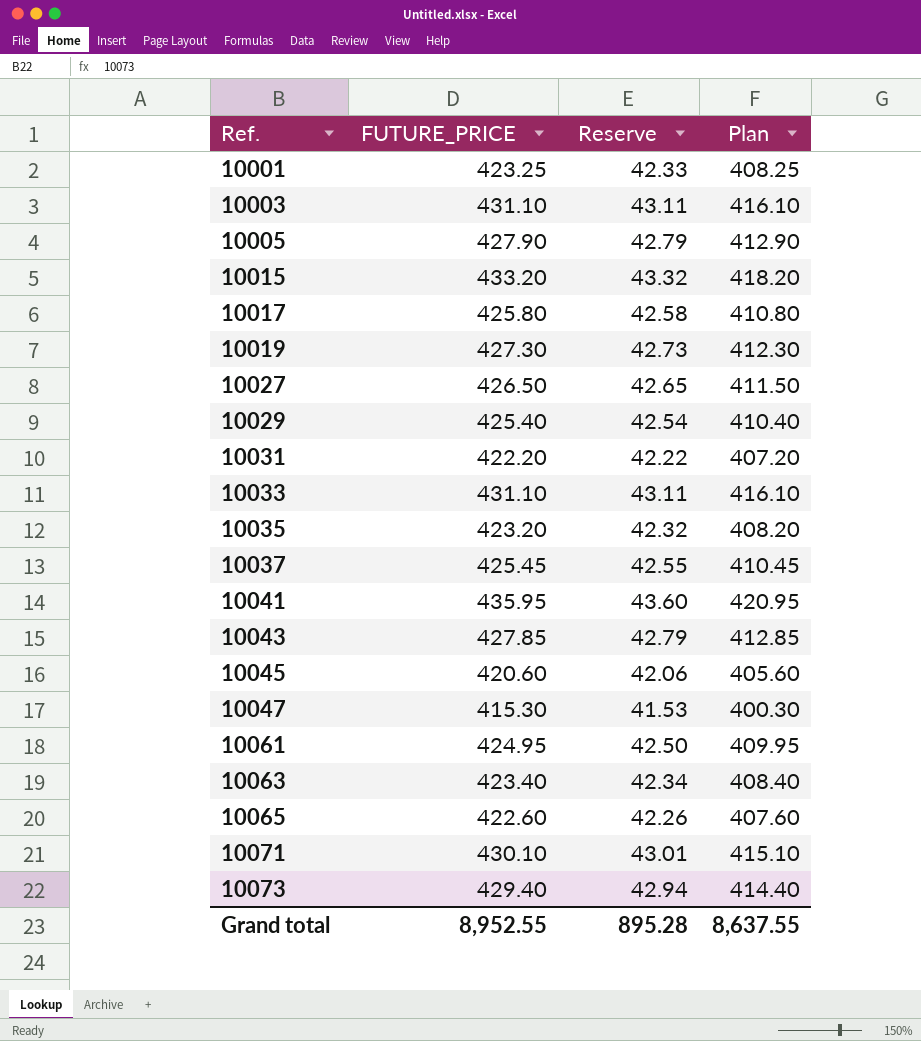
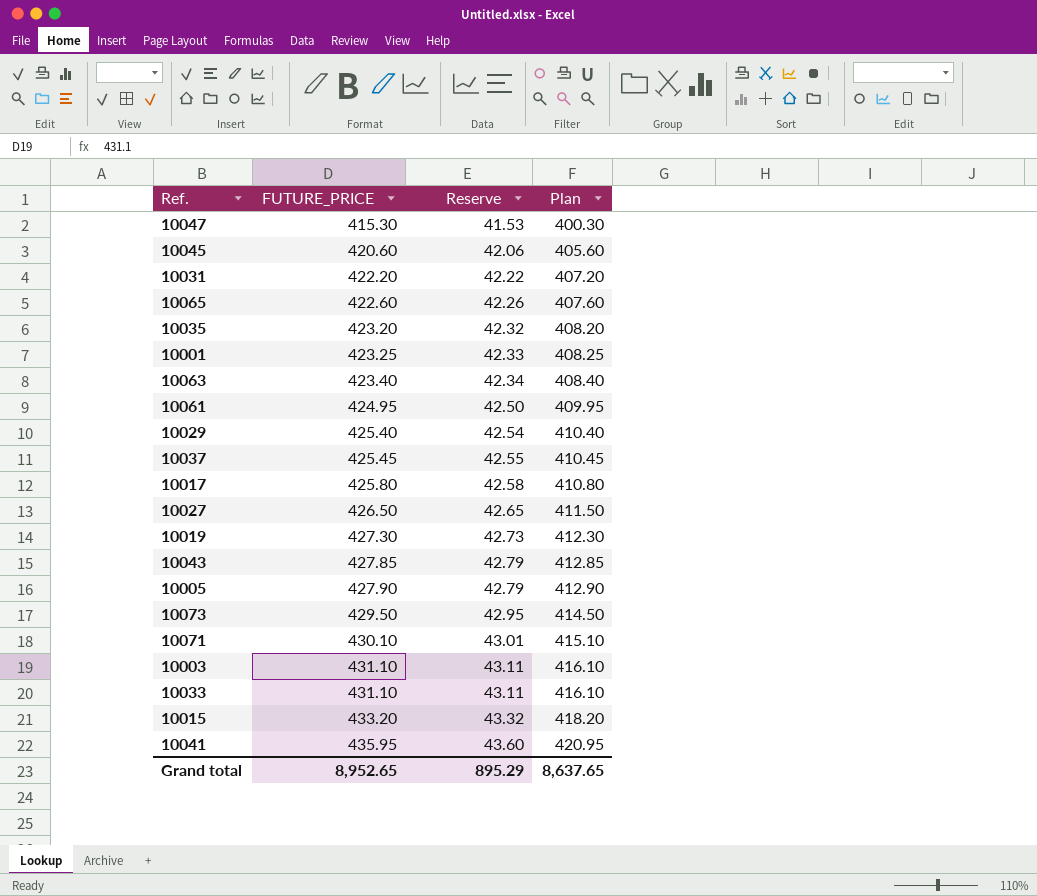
row order: Ref. ascending -> FUTURE_PRICE ascending
10073 | FUTURE_PRICE: 429.40 -> 429.50
10073 | Reserve: 42.94 -> 42.95
10073 | Plan: 414.40 -> 414.50
Grand total | FUTURE_PRICE: 8,952.55 -> 8,952.65
Grand total | Reserve: 895.28 -> 895.29
Grand total | Plan: 8,637.55 -> 8,637.65

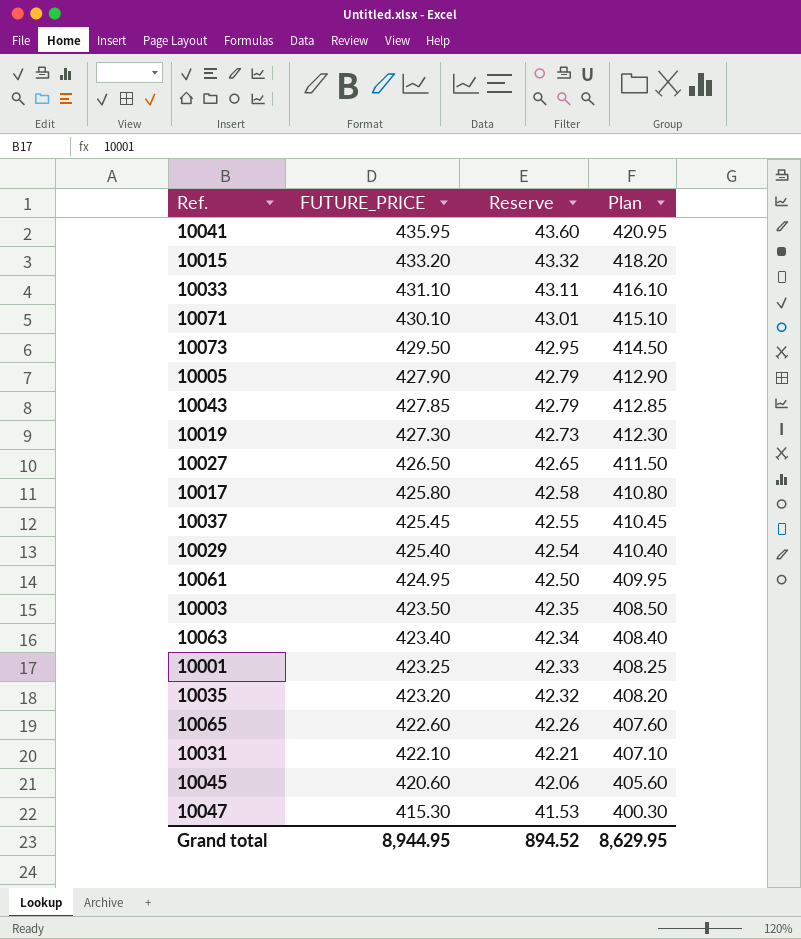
row order: FUTURE_PRICE ascending -> FUTURE_PRICE descending
10003 | FUTURE_PRICE: 431.10 -> 423.50
10003 | Reserve: 43.11 -> 42.35
10003 | Plan: 416.10 -> 408.50
10031 | FUTURE_PRICE: 422.20 -> 422.10
10031 | Reserve: 42.22 -> 42.21
10031 | Plan: 407.20 -> 407.10
Grand total | FUTURE_PRICE: 8,952.65 -> 8,944.95
Grand total | Reserve: 895.29 -> 894.52
Grand total | Plan: 8,637.65 -> 8,629.95

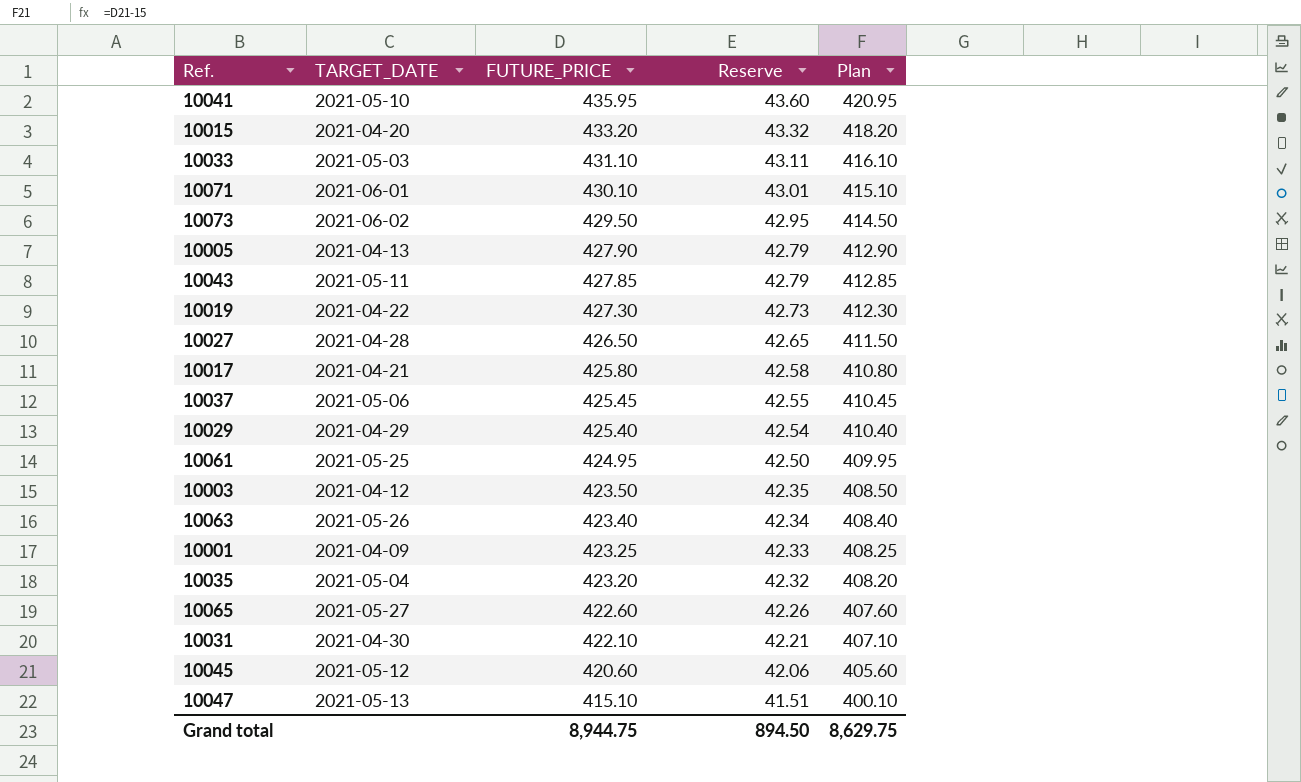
column TARGET_DATE | position: none -> 2
10047 | FUTURE_PRICE: 415.30 -> 415.10
10047 | Reserve: 41.53 -> 41.51
10047 | Plan: 400.30 -> 400.10
Grand total | FUTURE_PRICE: 8,944.95 -> 8,944.75
Grand total | Reserve: 894.52 -> 894.50
Grand total | Plan: 8,629.95 -> 8,629.75

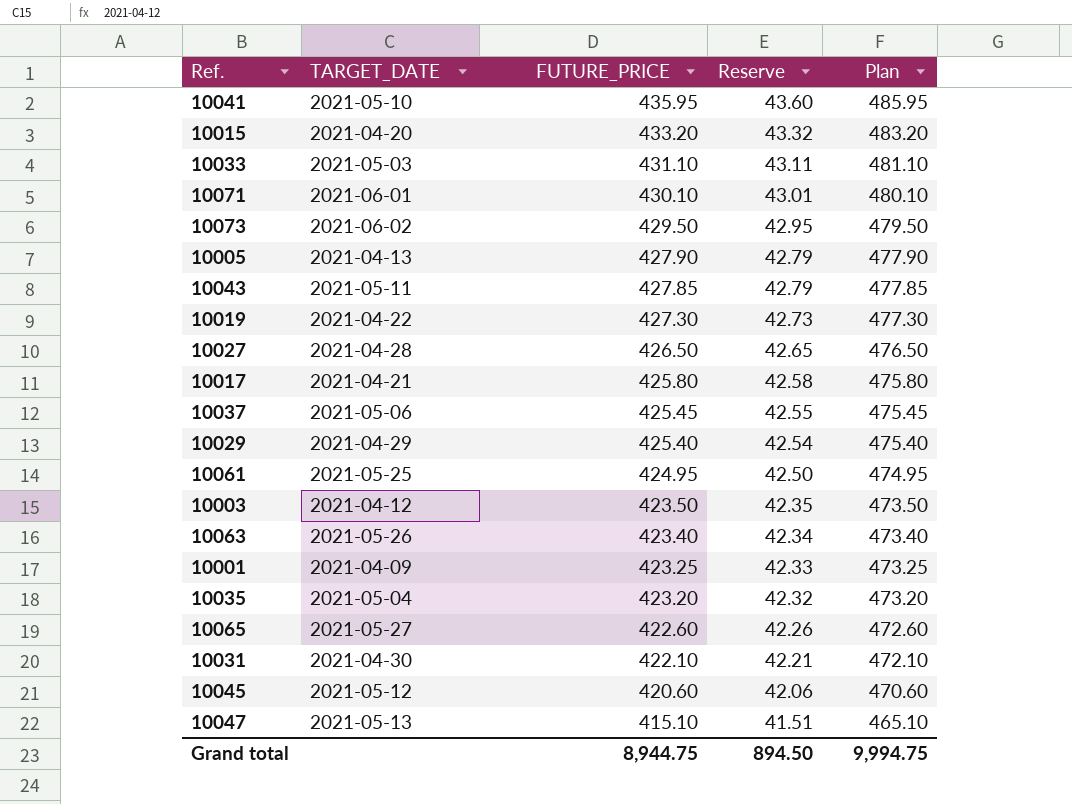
column Plan | formula: [FUTURE_PRICE] - 15 -> [FUTURE_PRICE] + 50
Grand total | Plan: 8,629.75 -> 9,994.75

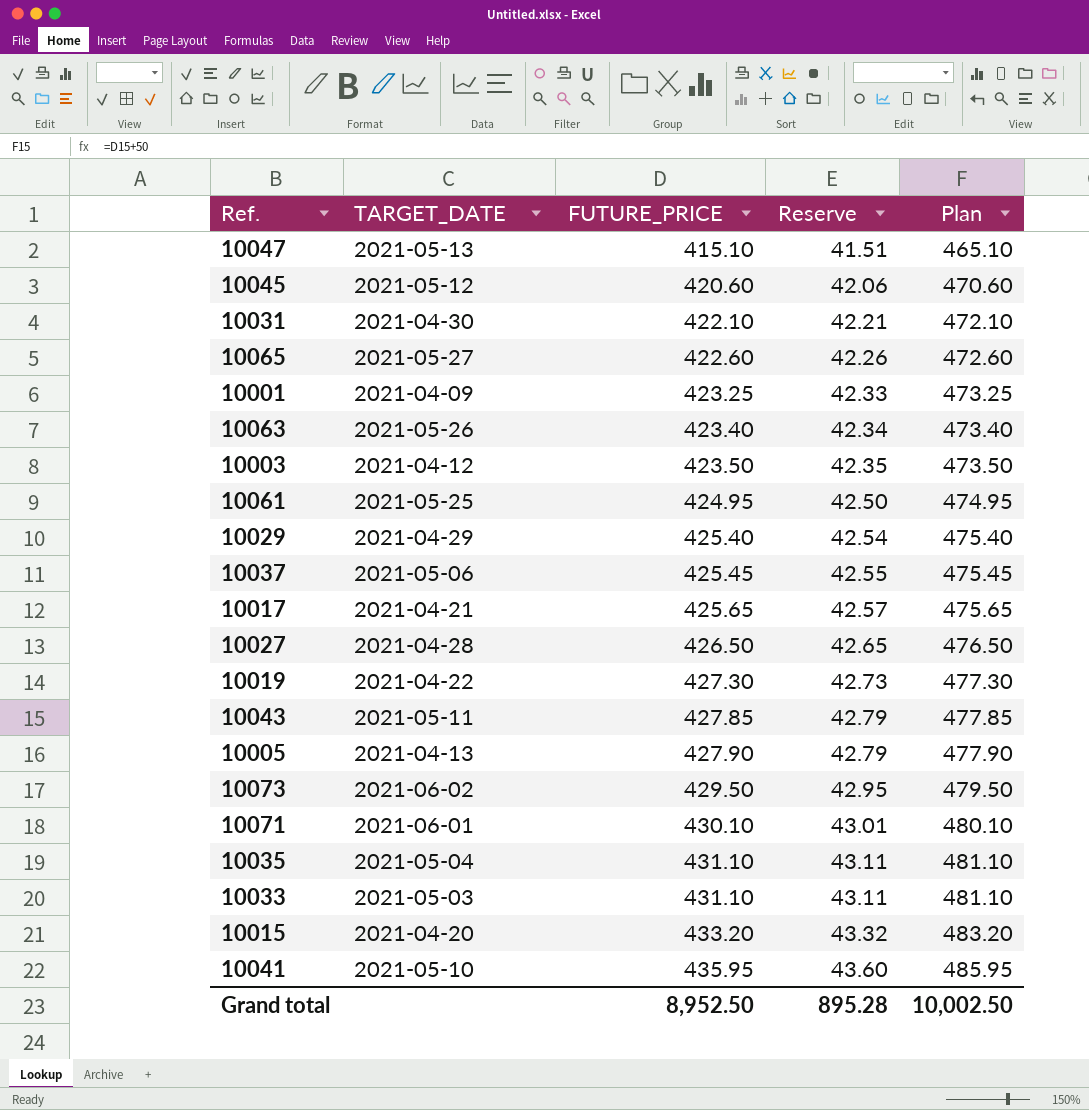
row order: FUTURE_PRICE descending -> FUTURE_PRICE ascending
10017 | FUTURE_PRICE: 425.80 -> 425.65
10017 | Reserve: 42.58 -> 42.57
10017 | Plan: 475.80 -> 475.65
10035 | FUTURE_PRICE: 423.20 -> 431.10
10035 | Reserve: 42.32 -> 43.11
10035 | Plan: 473.20 -> 481.10
Grand total | FUTURE_PRICE: 8,944.75 -> 8,952.50
Grand total | Reserve: 894.50 -> 895.28
Grand total | Plan: 9,994.75 -> 10,002.50

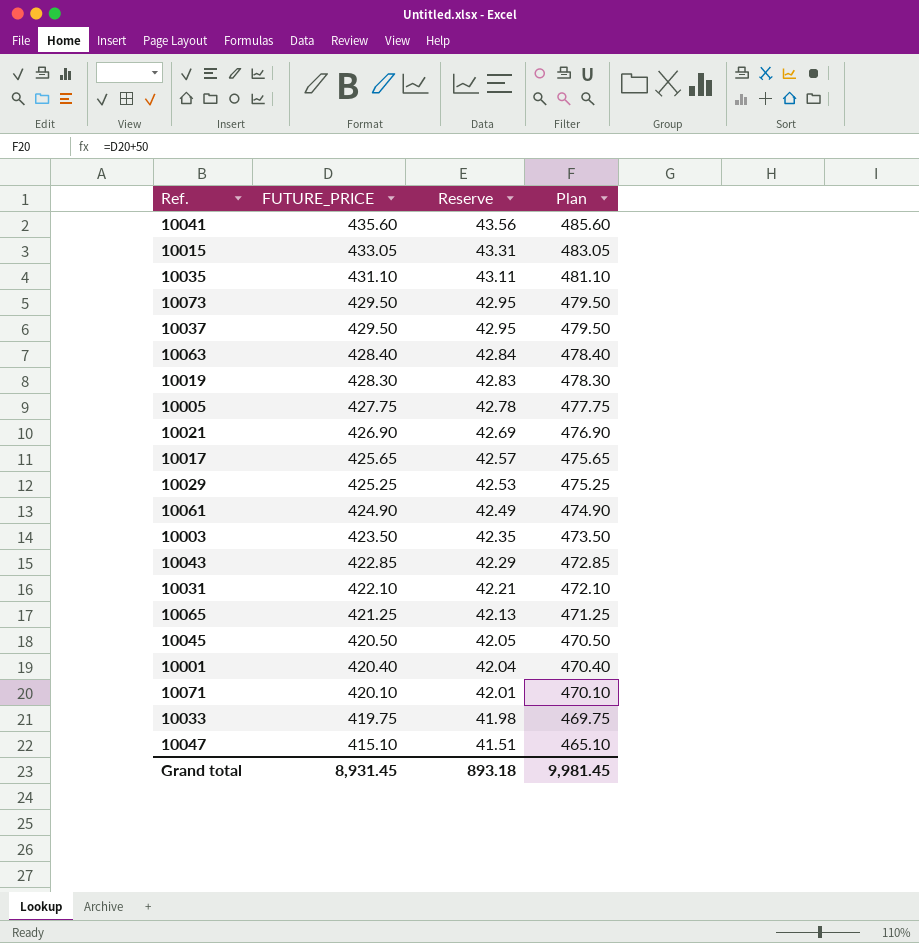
row order: FUTURE_PRICE ascending -> FUTURE_PRICE descending
column TARGET_DATE | position: 2 -> none
row 10027: 2021-04-28 | 426.50 | 42.65 | 476.50 -> none
10041 | FUTURE_PRICE: 435.95 -> 435.60
10041 | Reserve: 43.60 -> 43.56
10041 | Plan: 485.95 -> 485.60
10015 | FUTURE_PRICE: 433.20 -> 433.05
10015 | Reserve: 43.32 -> 43.31
10015 | Plan: 483.20 -> 483.05
10037 | FUTURE_PRICE: 425.45 -> 429.50
10037 | Reserve: 42.55 -> 42.95
10037 | Plan: 475.45 -> 479.50
10063 | FUTURE_PRICE: 423.40 -> 428.40
10063 | Reserve: 42.34 -> 42.84
10063 | Plan: 473.40 -> 478.40
10019 | FUTURE_PRICE: 427.30 -> 428.30
10019 | Reserve: 42.73 -> 42.83
10019 | Plan: 477.30 -> 478.30
10005 | FUTURE_PRICE: 427.90 -> 427.75
10005 | Reserve: 42.79 -> 42.78
10005 | Plan: 477.90 -> 477.75
row 10021: none -> 426.90 | 42.69 | 476.90
10029 | FUTURE_PRICE: 425.40 -> 425.25
10029 | Reserve: 42.54 -> 42.53
10029 | Plan: 475.40 -> 475.25
10061 | FUTURE_PRICE: 424.95 -> 424.90
10061 | Reserve: 42.50 -> 42.49
10061 | Plan: 474.95 -> 474.90
10043 | FUTURE_PRICE: 427.85 -> 422.85
10043 | Reserve: 42.79 -> 42.29
10043 | Plan: 477.85 -> 472.85
10065 | FUTURE_PRICE: 422.60 -> 421.25
10065 | Reserve: 42.26 -> 42.13
10065 | Plan: 472.60 -> 471.25
10045 | FUTURE_PRICE: 420.60 -> 420.50
10045 | Reserve: 42.06 -> 42.05
10045 | Plan: 470.60 -> 470.50
10001 | FUTURE_PRICE: 423.25 -> 420.40
10001 | Reserve: 42.33 -> 42.04
10001 | Plan: 473.25 -> 470.40
10071 | FUTURE_PRICE: 430.10 -> 420.10
10071 | Reserve: 43.01 -> 42.01
10071 | Plan: 480.10 -> 470.10
10033 | FUTURE_PRICE: 431.10 -> 419.75
10033 | Reserve: 43.11 -> 41.98
10033 | Plan: 481.10 -> 469.75
Grand total | FUTURE_PRICE: 8,952.50 -> 8,931.45
Grand total | Reserve: 895.28 -> 893.18
Grand total | Plan: 10,002.50 -> 9,981.45

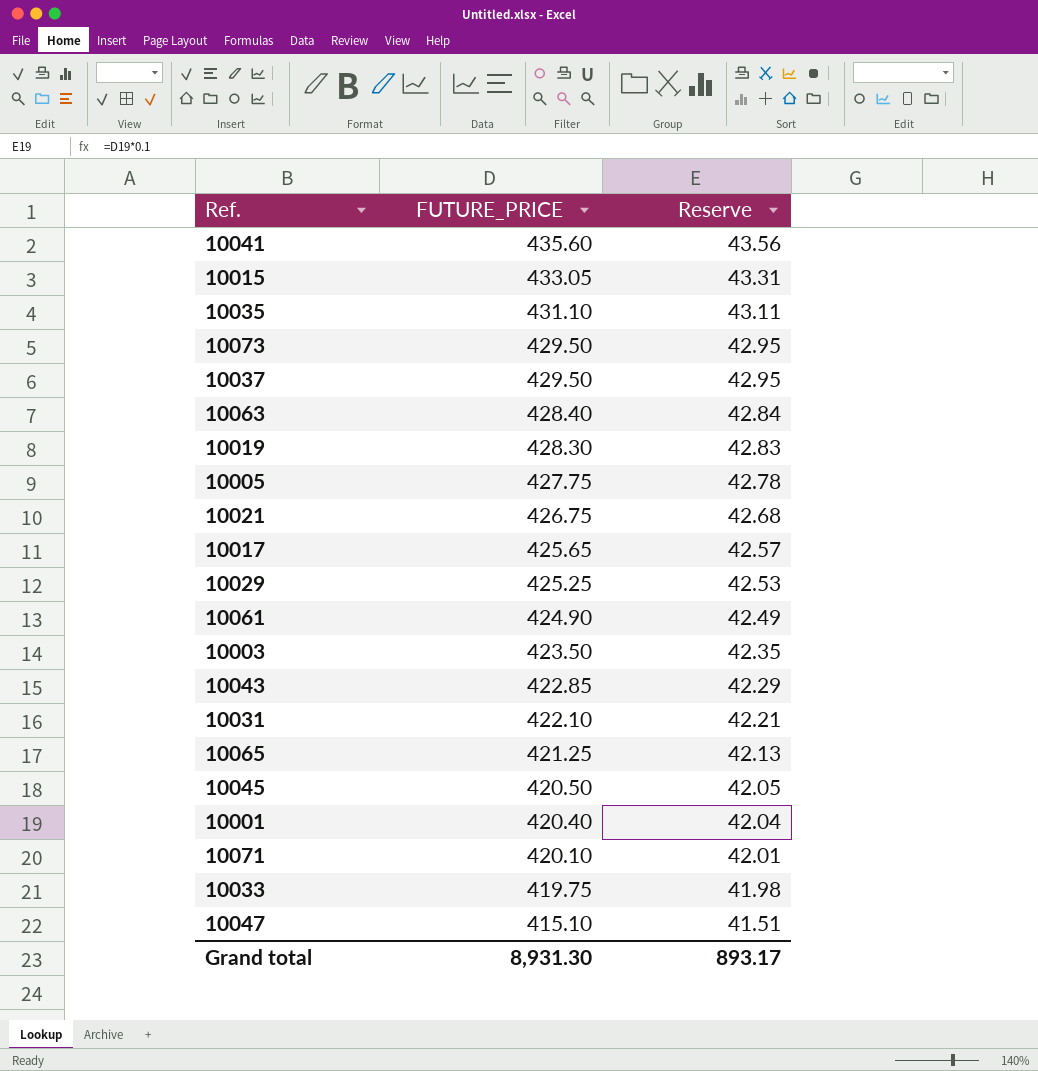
column Plan | formula: [FUTURE_PRICE] + 50 -> none
10021 | FUTURE_PRICE: 426.90 -> 426.75
10021 | Reserve: 42.69 -> 42.68
Grand total | FUTURE_PRICE: 8,931.45 -> 8,931.30
Grand total | Reserve: 893.18 -> 893.17

